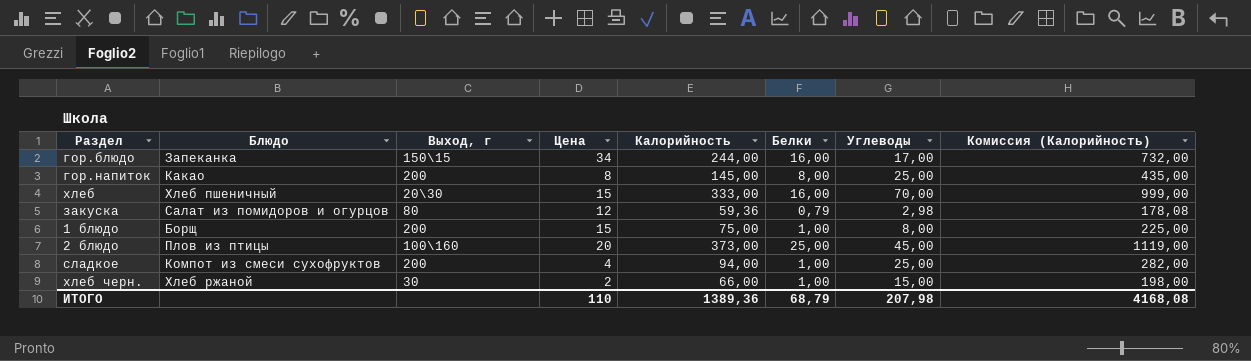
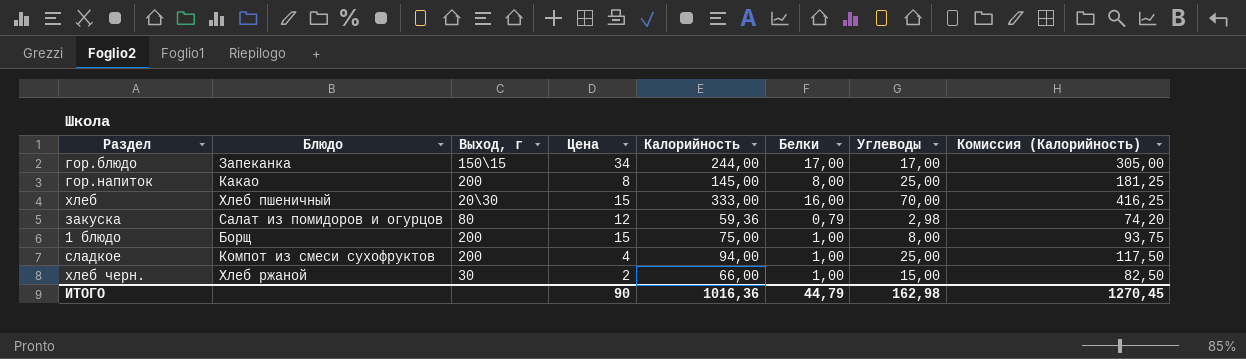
column Комиссия (Калорийность) | formula: [Калорийность] * 3 -> [Калорийность] * 1,25
row 2 блюдо: Плов из птицы | 100\160 | 20 | 373,00 | 25,00 | 45,00 | 1119,00 -> none
гор.блюдо | Белки: 16,00 -> 17,00
ИТОГО | Цена: 110 -> 90
ИТОГО | Калорийность: 1389,36 -> 1016,36
ИТОГО | Белки: 68,79 -> 44,79
ИТОГО | Углеводы: 207,98 -> 162,98
ИТОГО | Комиссия (Калорийность): 4168,08 -> 1270,45

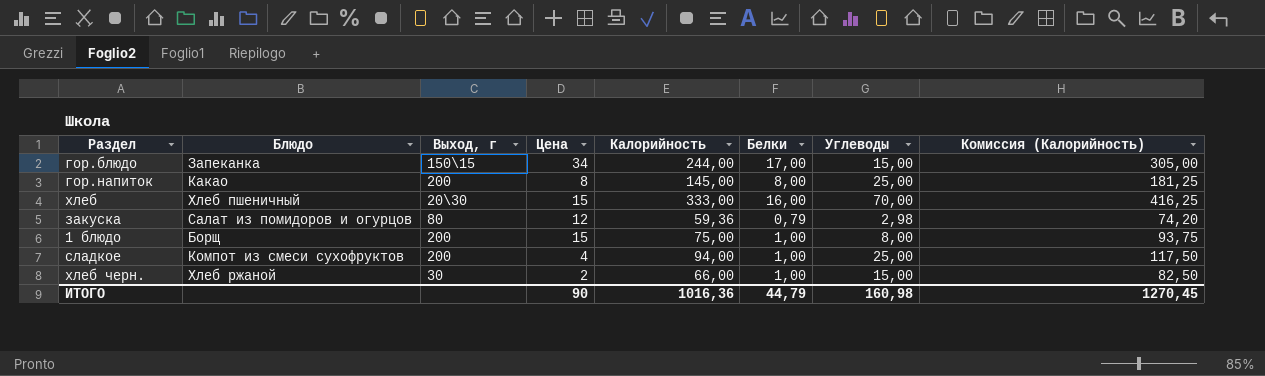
гор.блюдо | Углеводы: 17,00 -> 15,00
ИТОГО | Углеводы: 162,98 -> 160,98

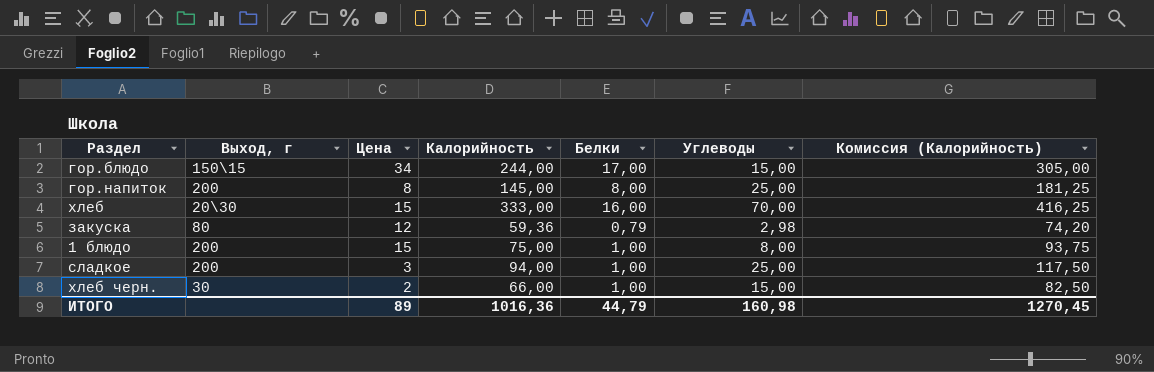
column Блюдо | position: 2 -> none
сладкое | Цена: 4 -> 3
ИТОГО | Цена: 90 -> 89

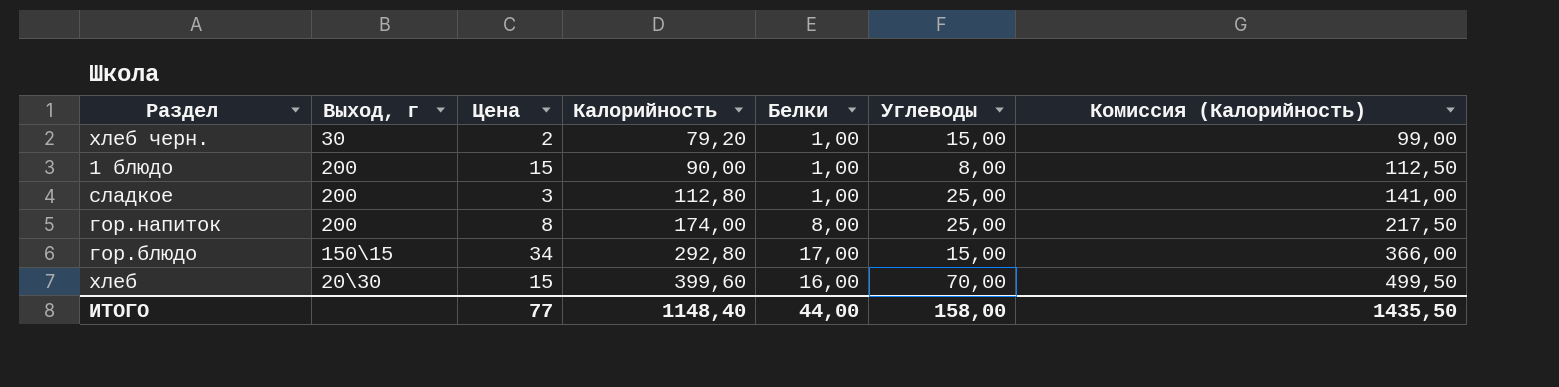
row order: none -> Калорийность ascending
row закуска: 80 | 12 | 59,36 | 0,79 | 2,98 | 74,20 -> none
хлеб черн. | Калорийность: 66,00 -> 79,20
хлеб черн. | Комиссия (Калорийность): 82,50 -> 99,00
1 блюдо | Калорийность: 75,00 -> 90,00
1 блюдо | Комиссия (Калорийность): 93,75 -> 112,50
сладкое | Калорийность: 94,00 -> 112,80
сладкое | Комиссия (Калорийность): 117,50 -> 141,00
гор.напиток | Калорийность: 145,00 -> 174,00
гор.напиток | Комиссия (Калорийность): 181,25 -> 217,50
гор.блюдо | Калорийность: 244,00 -> 292,80
гор.блюдо | Комиссия (Калорийность): 305,00 -> 366,00
хлеб | Калорийность: 333,00 -> 399,60
хлеб | Комиссия (Калорийность): 416,25 -> 499,50
ИТОГО | Цена: 89 -> 77
ИТОГО | Калорийность: 1016,36 -> 1148,40
ИТОГО | Белки: 44,79 -> 44,00
ИТОГО | Углеводы: 160,98 -> 158,00
ИТОГО | Комиссия (Калорийность): 1270,45 -> 1435,50

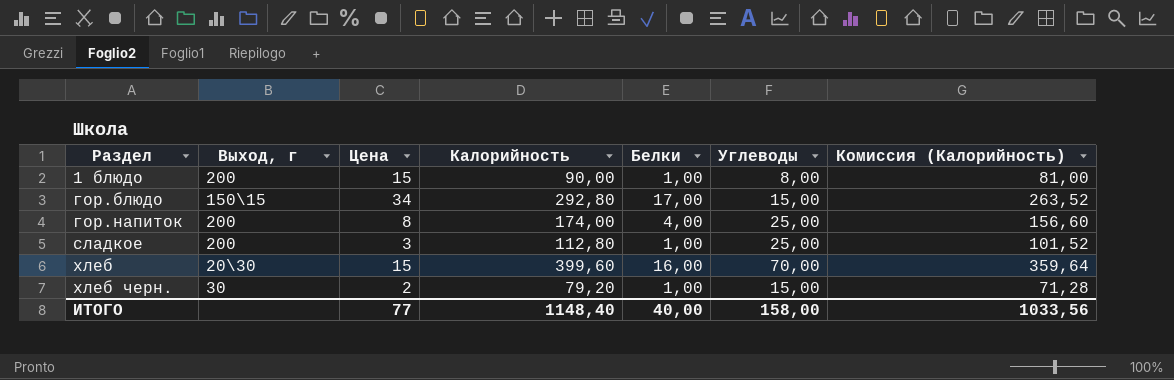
row order: Калорийность ascending -> Раздел ascending
column Комиссия (Калорийность) | formula: [Калорийность] * 1,25 -> [Калорийность] * 0,9
гор.напиток | Белки: 8,00 -> 4,00
ИТОГО | Белки: 44,00 -> 40,00
ИТОГО | Комиссия (Калорийность): 1435,50 -> 1033,56

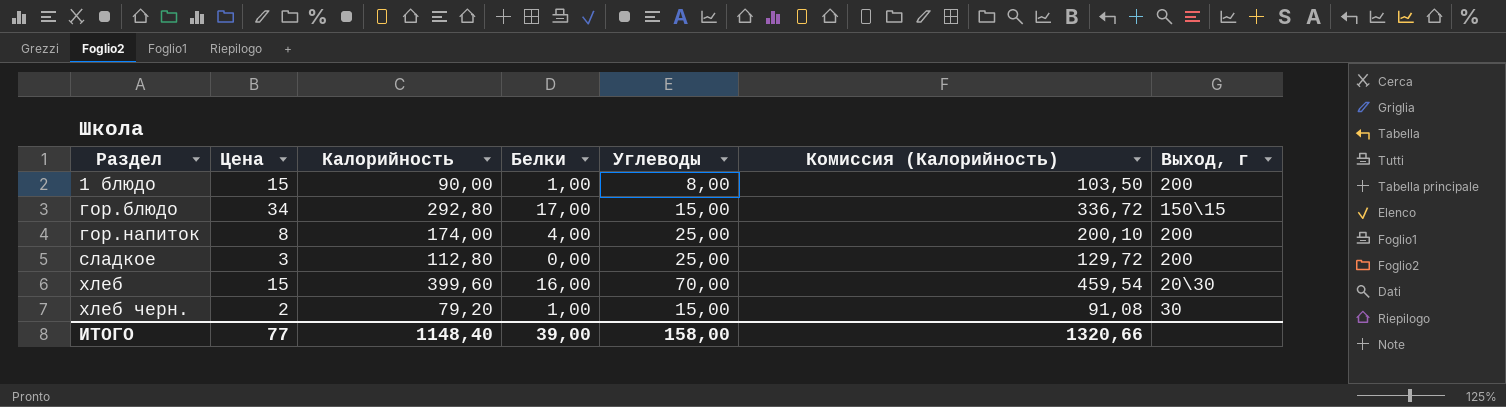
column Комиссия (Калорийность) | formula: [Калорийность] * 0,9 -> [Калорийность] * 1,15
column Выход, г | position: 2 -> 7
сладкое | Белки: 1,00 -> 0,00
ИТОГО | Белки: 40,00 -> 39,00
ИТОГО | Комиссия (Калорийность): 1033,56 -> 1320,66

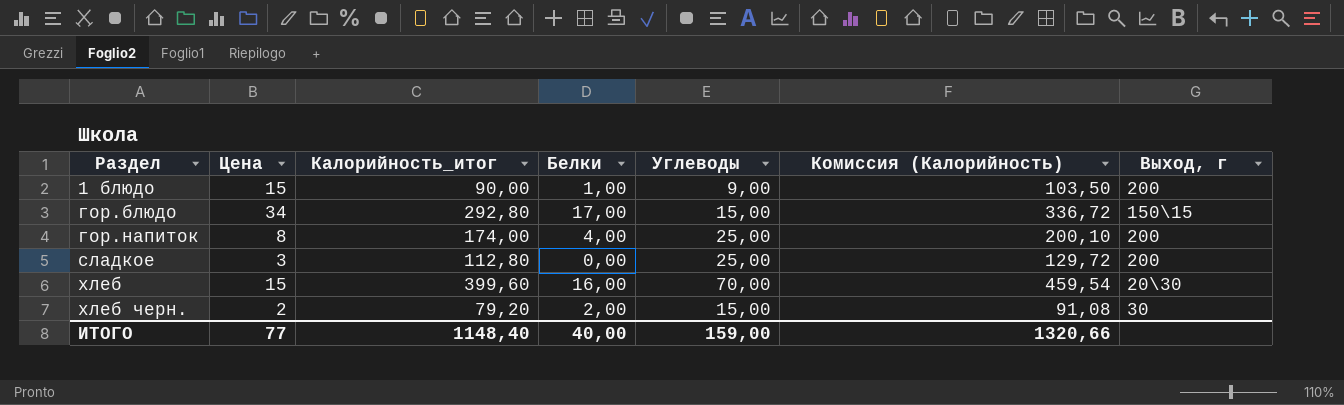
column name: Калорийность -> Калорийность_итог
1 блюдо | Углеводы: 8,00 -> 9,00
хлеб черн. | Белки: 1,00 -> 2,00
ИТОГО | Белки: 39,00 -> 40,00
ИТОГО | Углеводы: 158,00 -> 159,00

